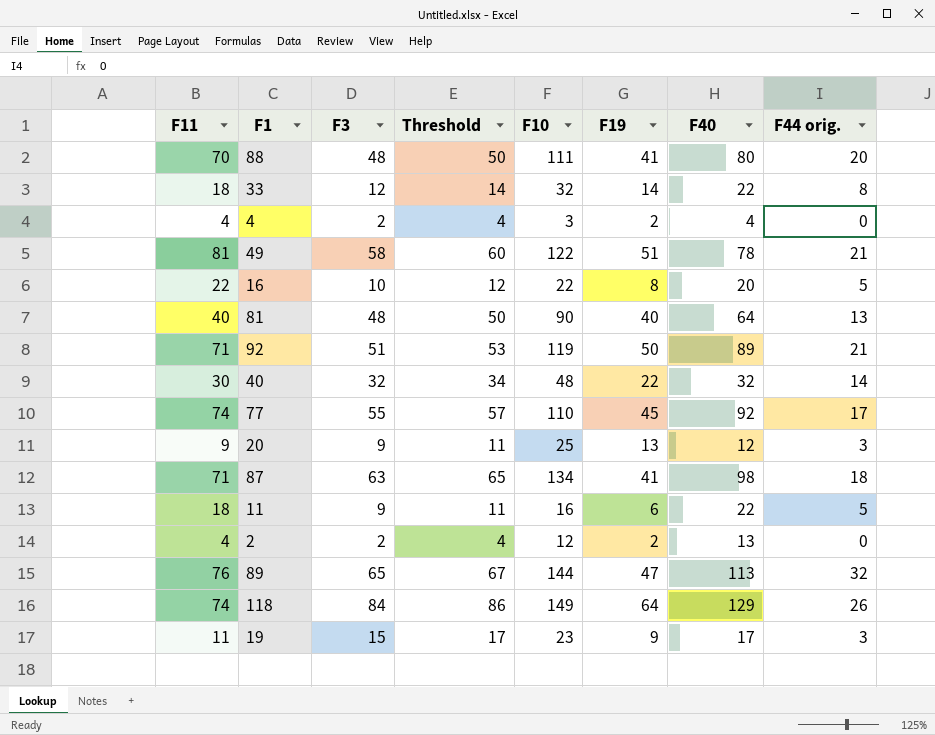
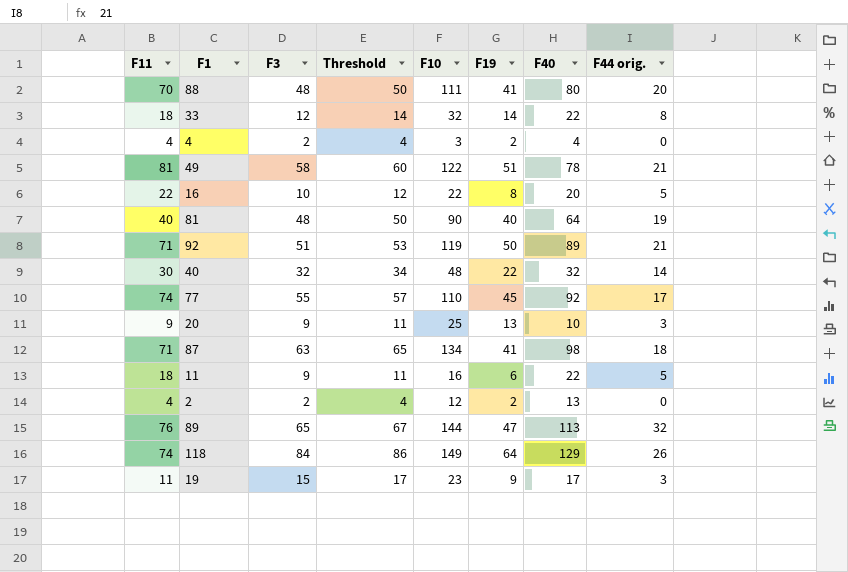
81 | F44 orig.: 13 -> 19
20 | F40: 12 -> 10

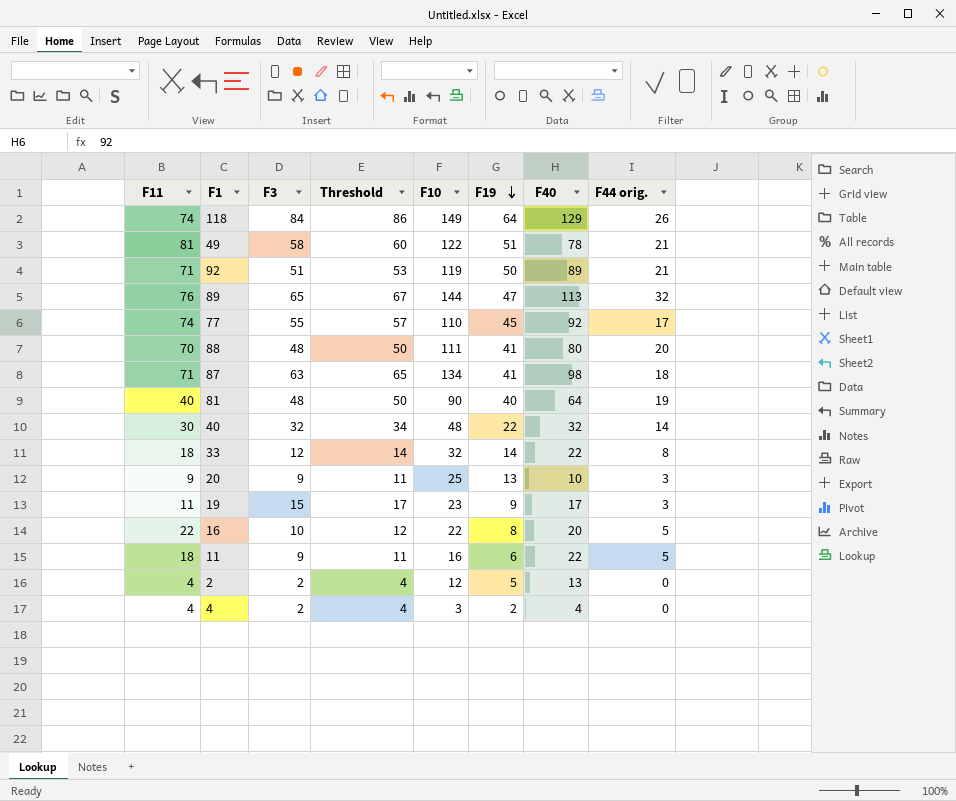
row order: none -> F19 descending
2 | F19: 2 -> 5

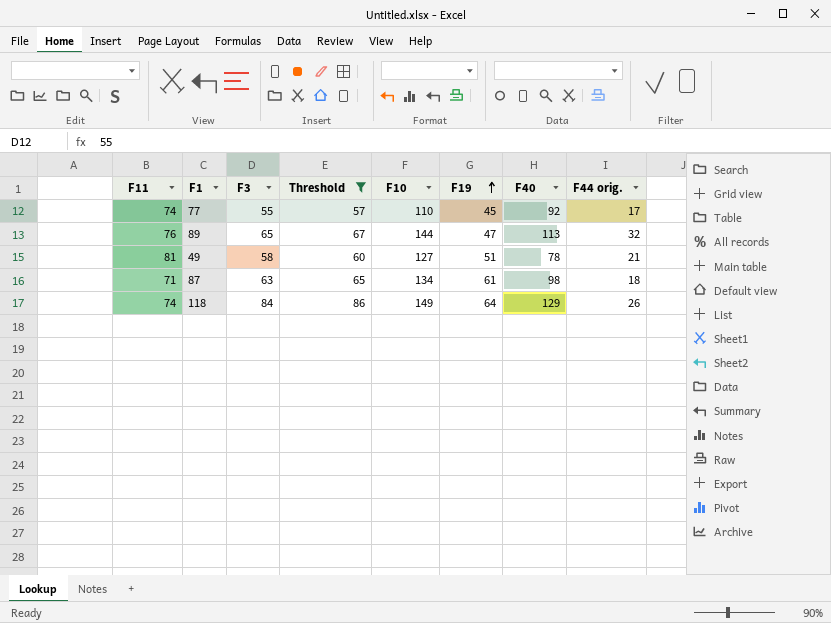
filter: none -> Threshold >= 57
row order: F19 descending -> F19 ascending
49 | F10: 122 -> 127
87 | F19: 41 -> 61

